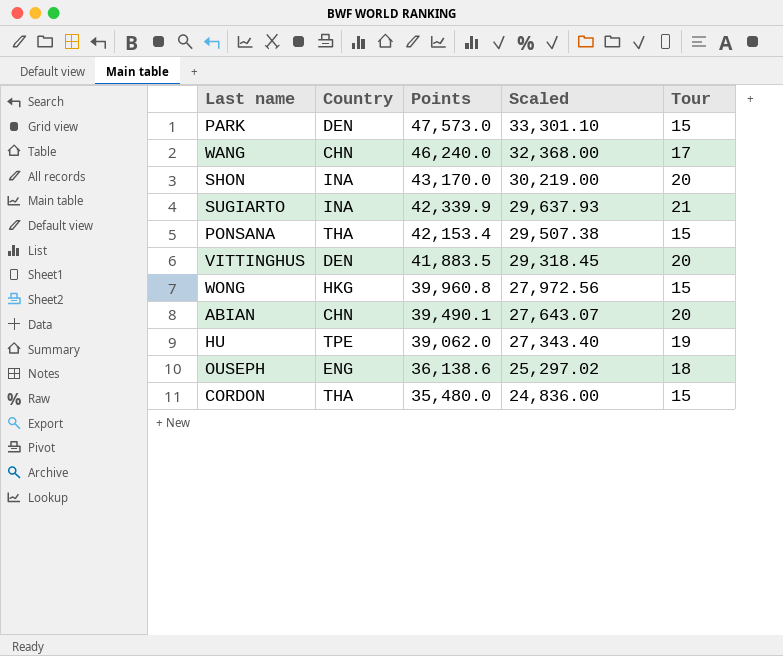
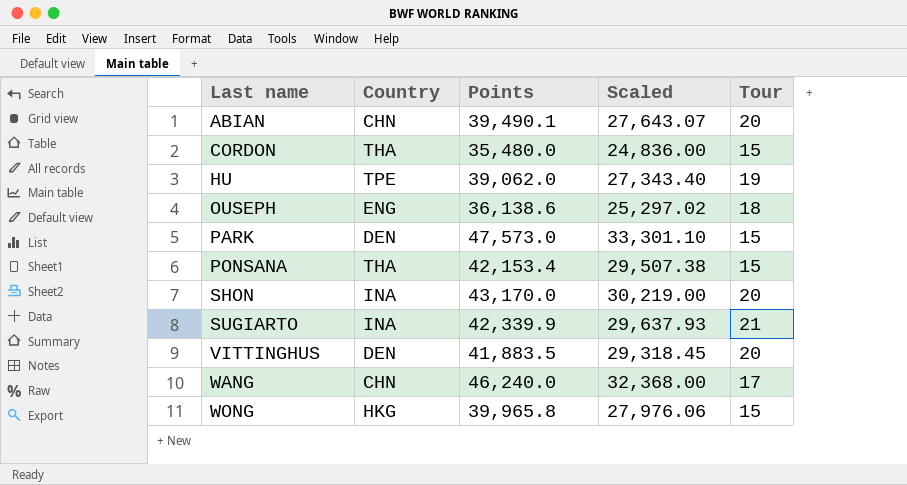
row order: Points descending -> Last name ascending
WONG | Points: 39,960.8 -> 39,965.8
WONG | Scaled: 27,972.56 -> 27,976.06

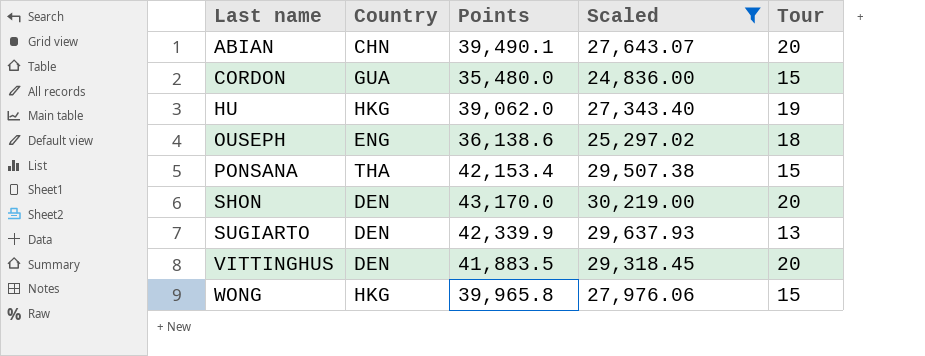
filter: none -> Scaled <= 30,219.00
CORDON | Country: THA -> GUA
HU | Country: TPE -> HKG
SHON | Country: INA -> DEN
SUGIARTO | Country: INA -> DEN
SUGIARTO | Tour: 21 -> 13

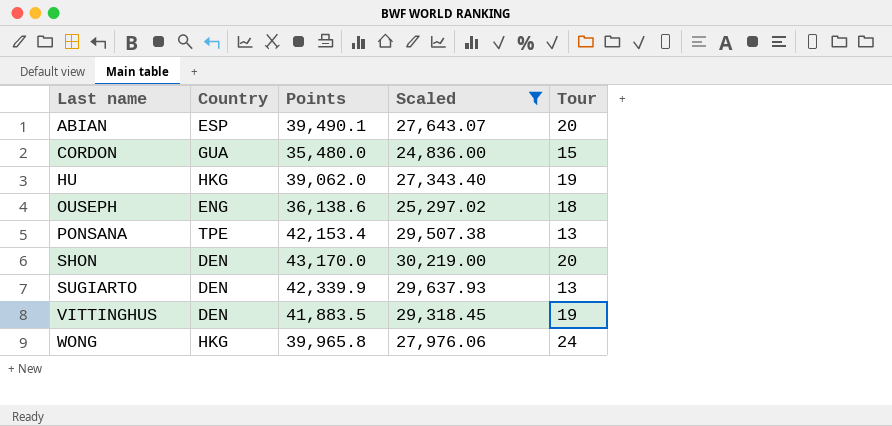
ABIAN | Country: CHN -> ESP
PONSANA | Country: THA -> TPE
PONSANA | Tour: 15 -> 13
VITTINGHUS | Tour: 20 -> 19
WONG | Tour: 15 -> 24

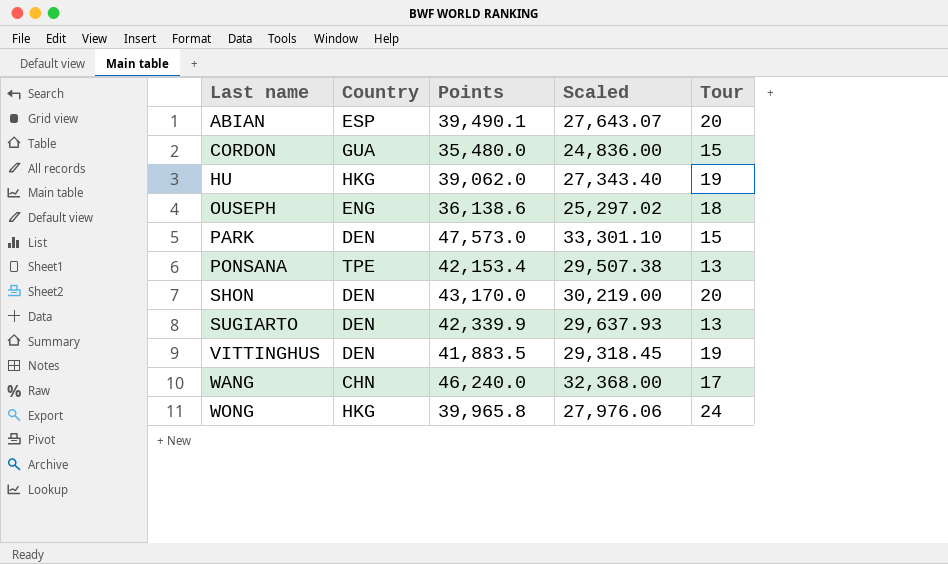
filter: Scaled <= 30,219.00 -> none

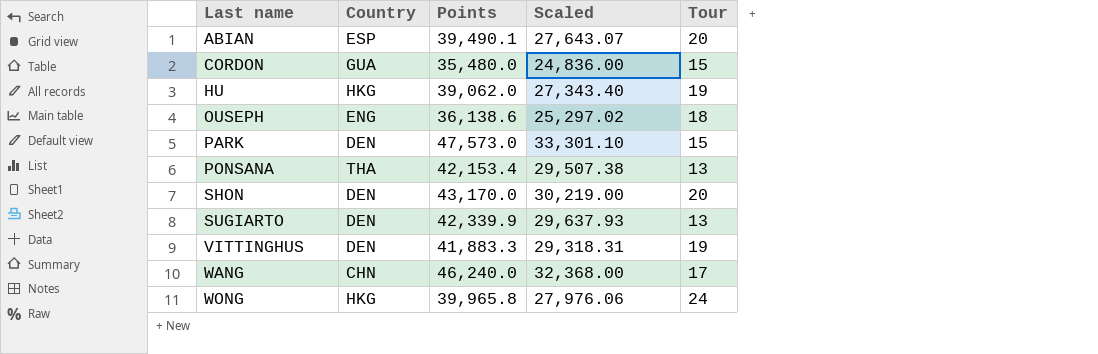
PONSANA | Country: TPE -> THA
VITTINGHUS | Points: 41,883.5 -> 41,883.3
VITTINGHUS | Scaled: 29,318.45 -> 29,318.31

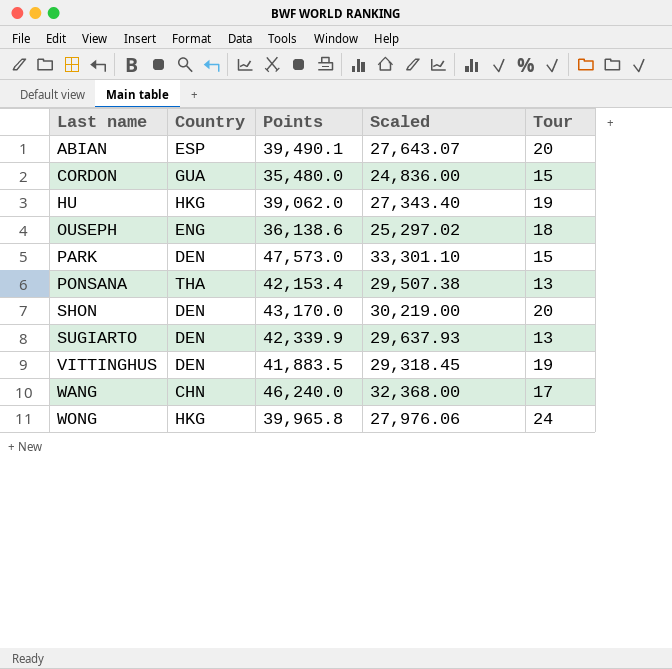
VITTINGHUS | Points: 41,883.3 -> 41,883.5
VITTINGHUS | Scaled: 29,318.31 -> 29,318.45

